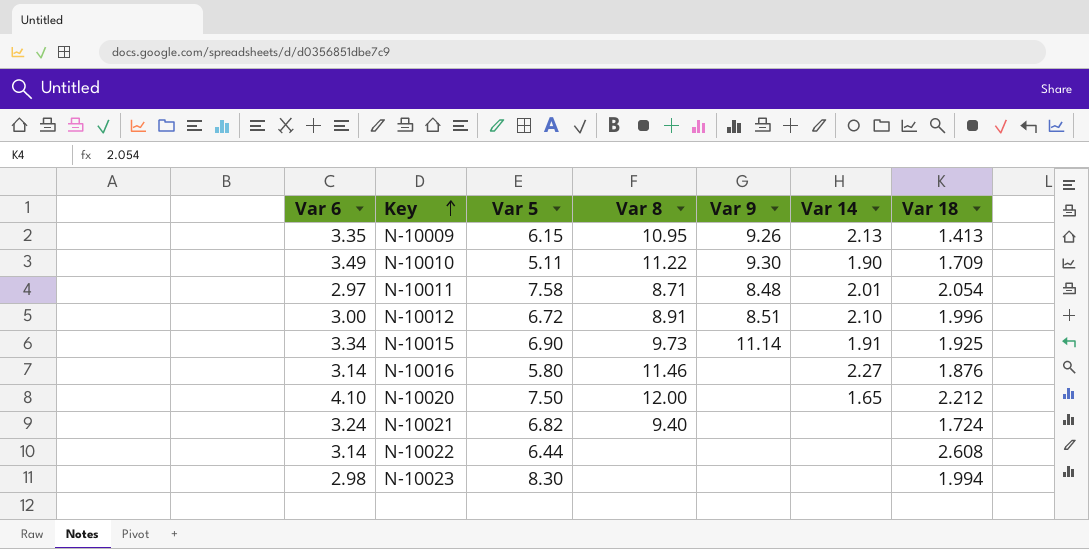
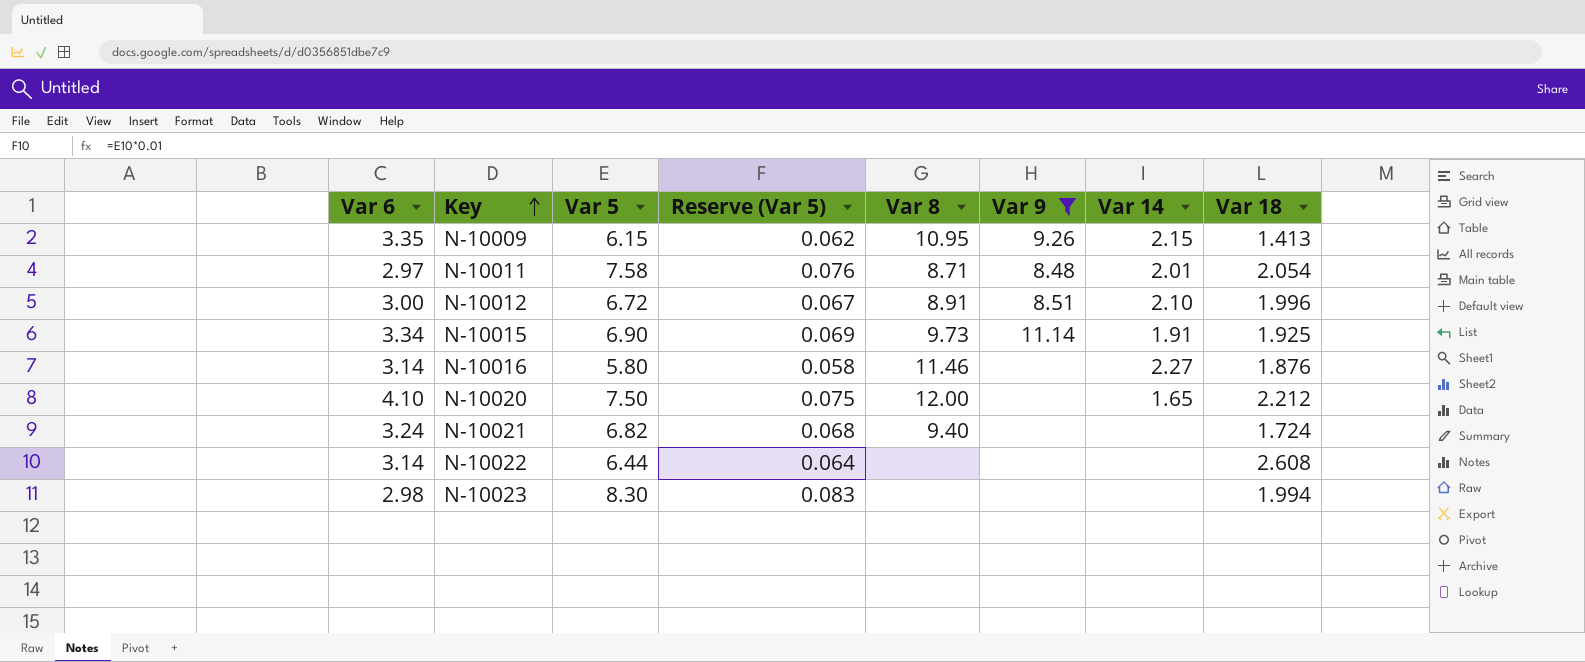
filter: none -> Var 9 != 9.30
column Reserve (Var 5) | formula: none -> [Var 5] * 0.01
N-10009 | Var 14: 2.13 -> 2.15

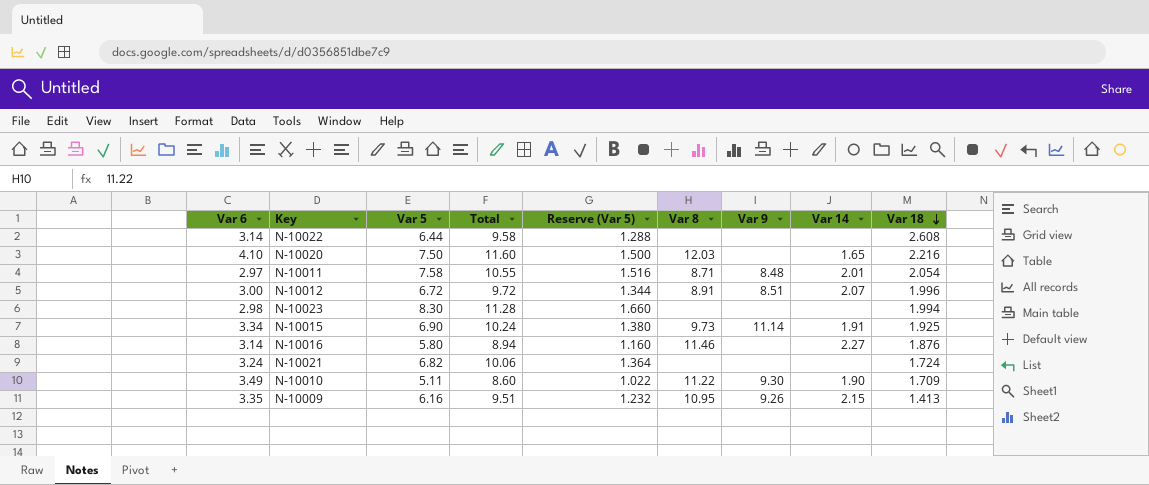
filter: Var 9 != 9.30 -> none
row order: Key ascending -> Var 18 descending
column Total | formula: none -> [Var 6] + [Var 5]
column Reserve (Var 5) | formula: [Var 5] * 0.01 -> [Var 5] * 0.2
N-10020 | Var 8: 12.00 -> 12.03
N-10020 | Var 18: 2.212 -> 2.216
N-10012 | Var 14: 2.10 -> 2.07
N-10021 | Var 8: 9.40 -> none
N-10009 | Var 5: 6.15 -> 6.16

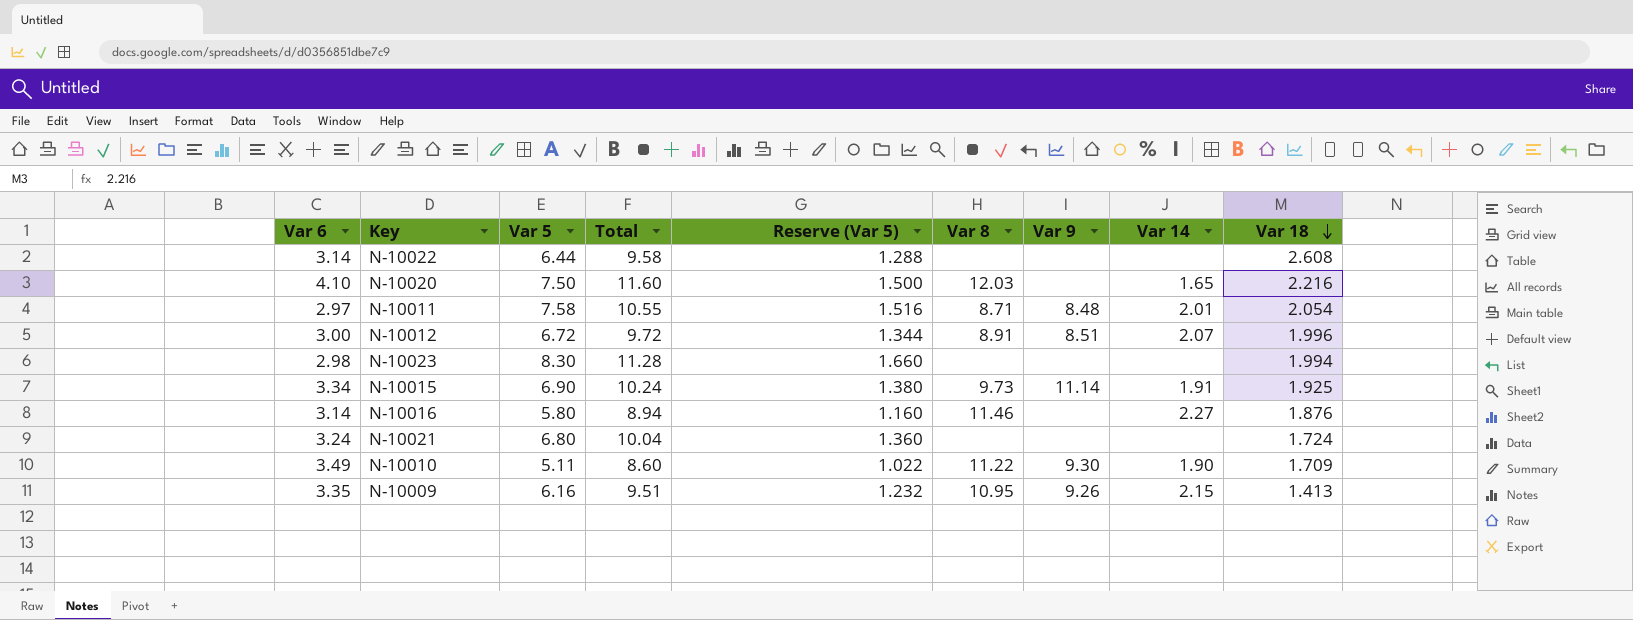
N-10021 | Var 5: 6.82 -> 6.80
N-10021 | Total: 10.06 -> 10.04
N-10021 | Reserve (Var 5): 1.364 -> 1.360

